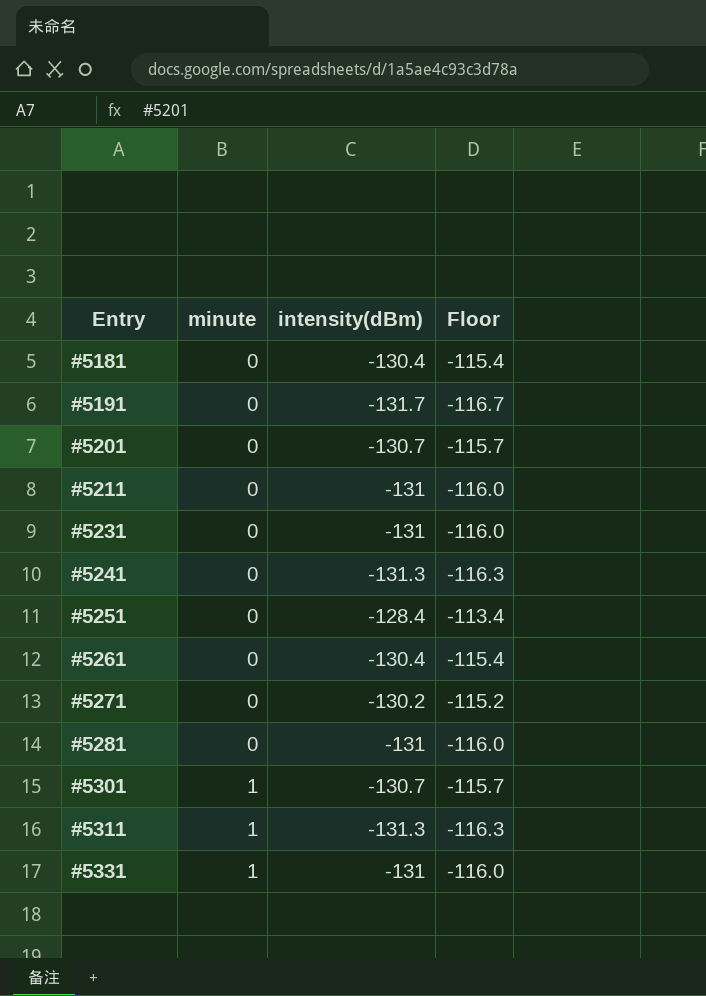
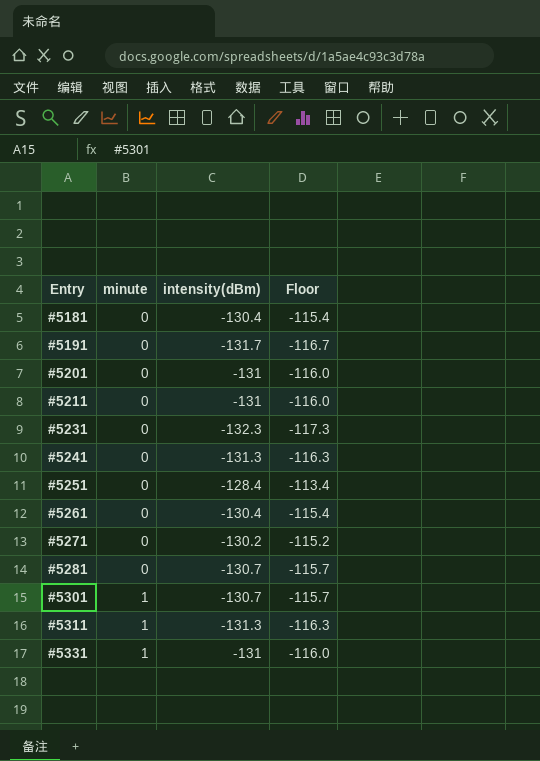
#5201 | intensity(dBm): -130.7 -> -131
#5201 | Floor: -115.7 -> -116.0
#5231 | intensity(dBm): -131 -> -132.3
#5231 | Floor: -116.0 -> -117.3
#5281 | intensity(dBm): -131 -> -130.7
#5281 | Floor: -116.0 -> -115.7

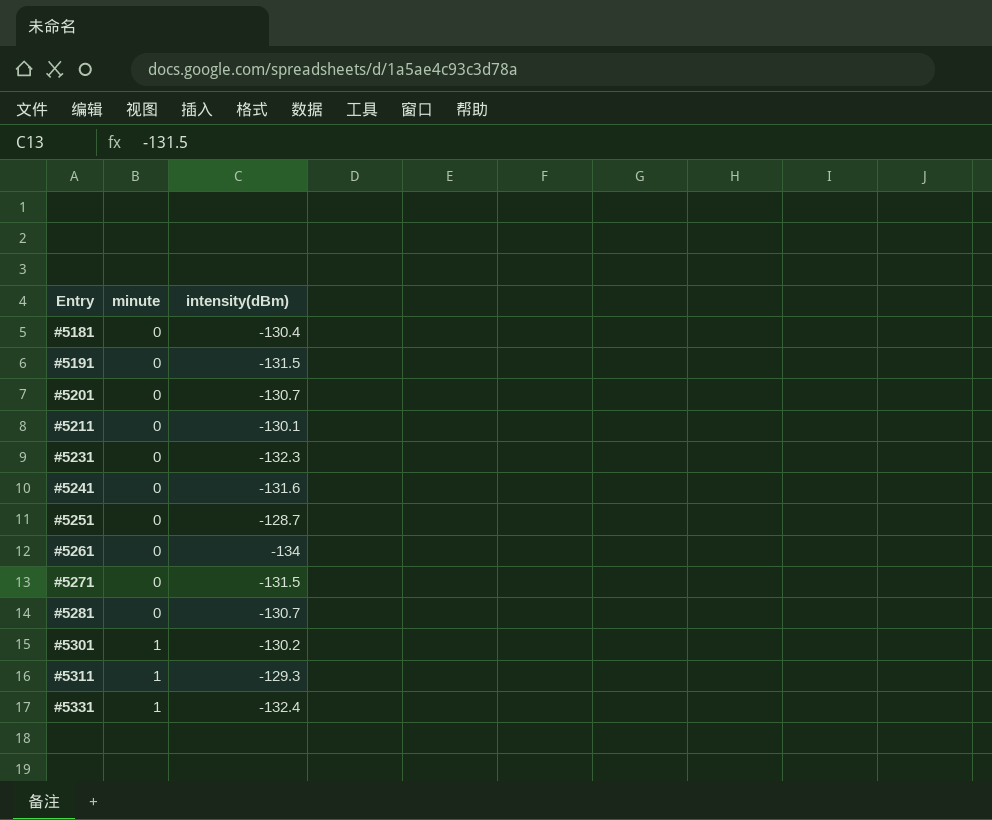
column Floor | formula: [intensity(dBm)] + 15 -> none
#5191 | intensity(dBm): -131.7 -> -131.5
#5201 | intensity(dBm): -131 -> -130.7
#5211 | intensity(dBm): -131 -> -130.1
#5241 | intensity(dBm): -131.3 -> -131.6
#5251 | intensity(dBm): -128.4 -> -128.7
#5261 | intensity(dBm): -130.4 -> -134
#5271 | intensity(dBm): -130.2 -> -131.5
#5301 | intensity(dBm): -130.7 -> -130.2
#5311 | intensity(dBm): -131.3 -> -129.3
#5331 | intensity(dBm): -131 -> -132.4

